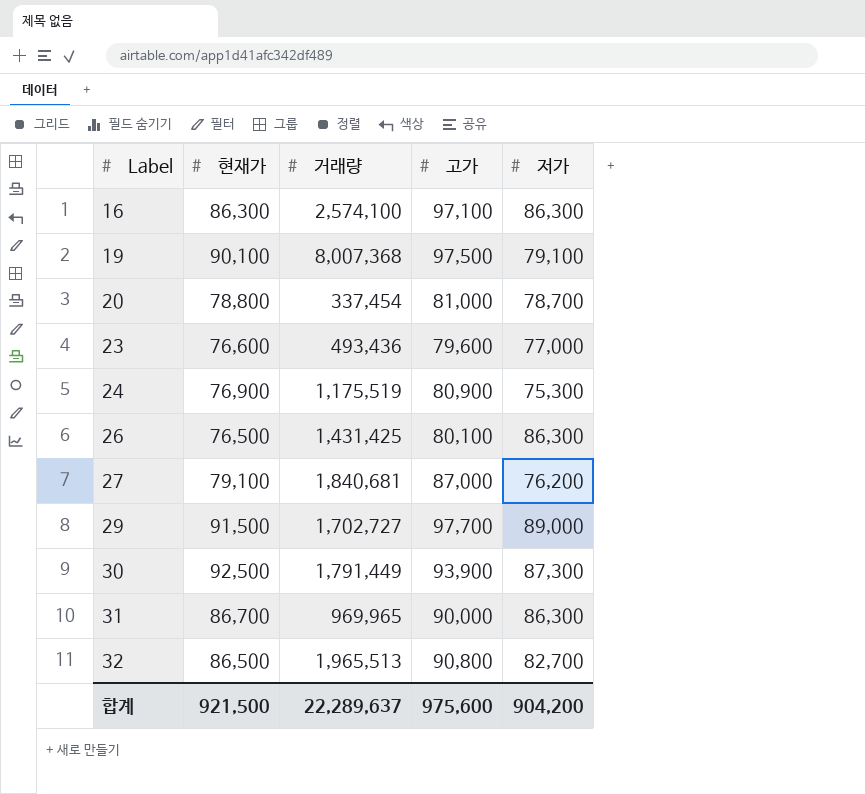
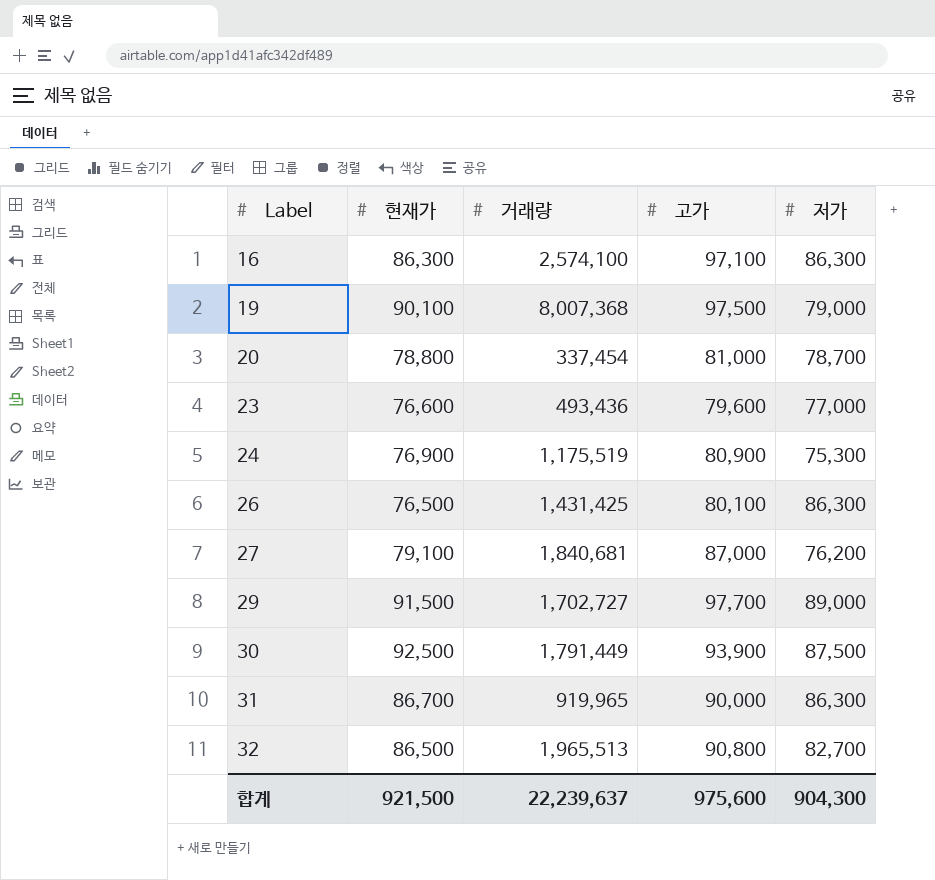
19 | 저가: 79,100 -> 79,000
30 | 저가: 87,300 -> 87,500
31 | 거래량: 969,965 -> 919,965
합계 | 거래량: 22,289,637 -> 22,239,637
합계 | 저가: 904,200 -> 904,300

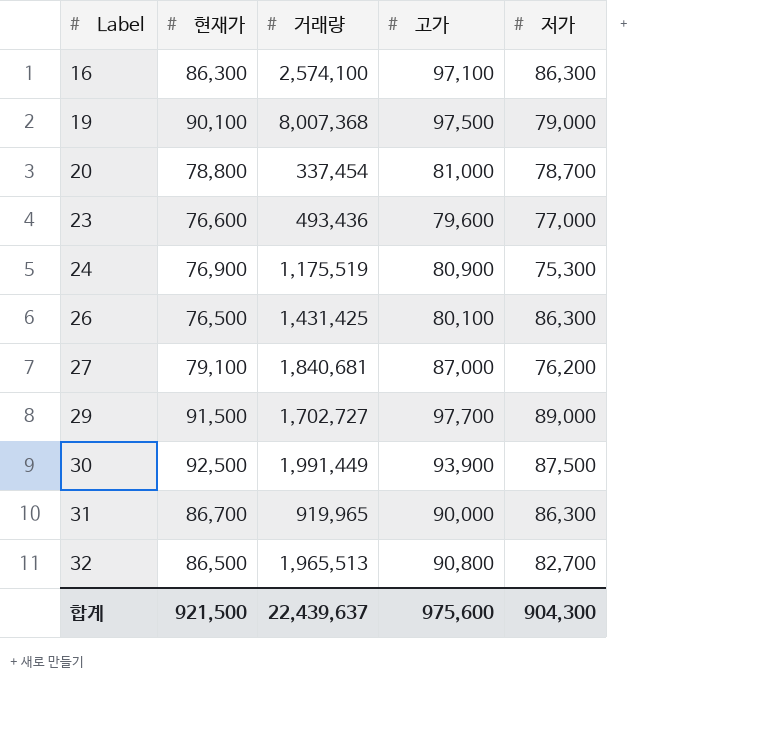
30 | 거래량: 1,791,449 -> 1,991,449
합계 | 거래량: 22,239,637 -> 22,439,637

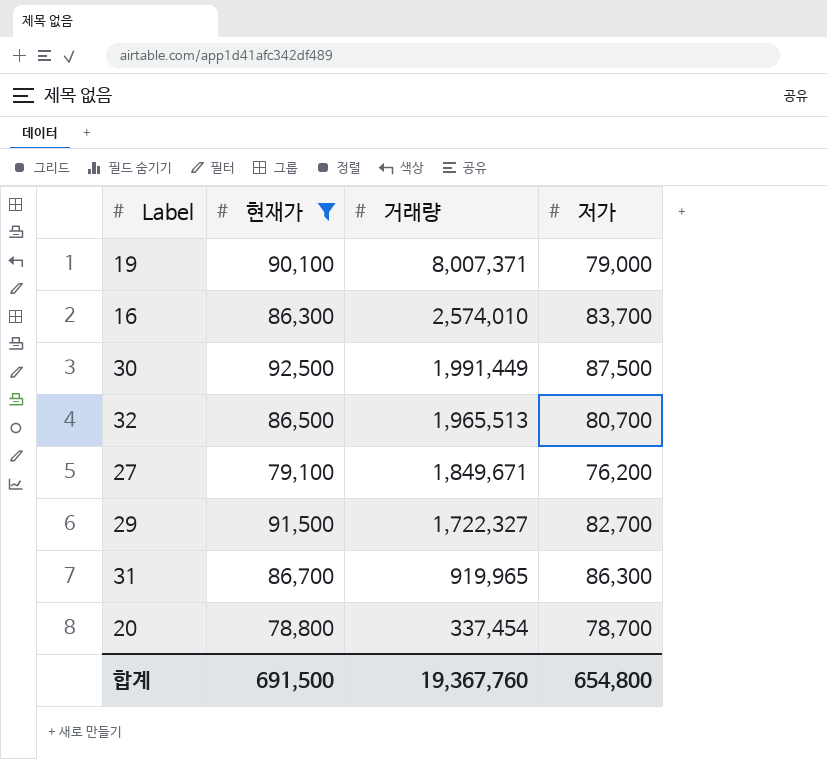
filter: none -> 현재가 >= 78,800
row order: Label ascending -> 거래량 descending
column 고가 | position: 4 -> none
19 | 거래량: 8,007,368 -> 8,007,371
16 | 거래량: 2,574,100 -> 2,574,010
16 | 저가: 86,300 -> 83,700
32 | 저가: 82,700 -> 80,700
27 | 거래량: 1,840,681 -> 1,849,671
29 | 거래량: 1,702,727 -> 1,722,327
29 | 저가: 89,000 -> 82,700
합계 | 현재가: 921,500 -> 691,500
합계 | 거래량: 22,439,637 -> 19,367,760
합계 | 저가: 904,300 -> 654,800

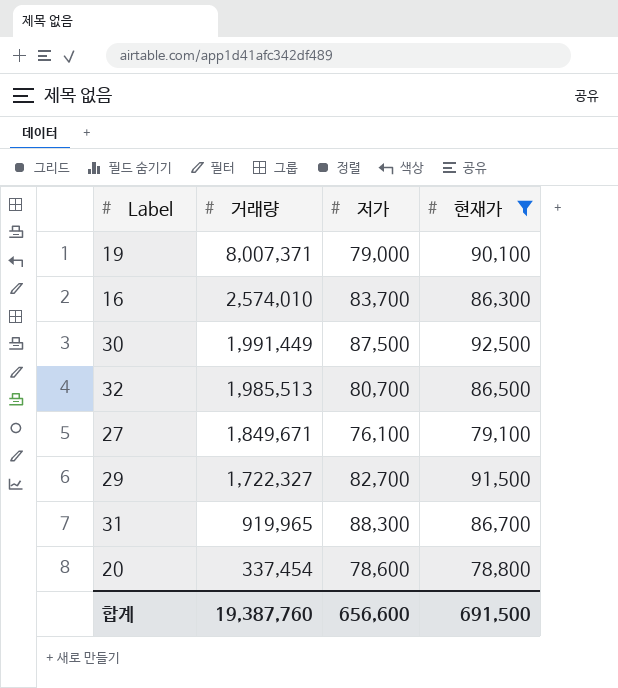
column 현재가 | position: 2 -> 4
32 | 거래량: 1,965,513 -> 1,985,513
27 | 저가: 76,200 -> 76,100
31 | 저가: 86,300 -> 88,300
20 | 저가: 78,700 -> 78,600
합계 | 거래량: 19,367,760 -> 19,387,760
합계 | 저가: 654,800 -> 656,600

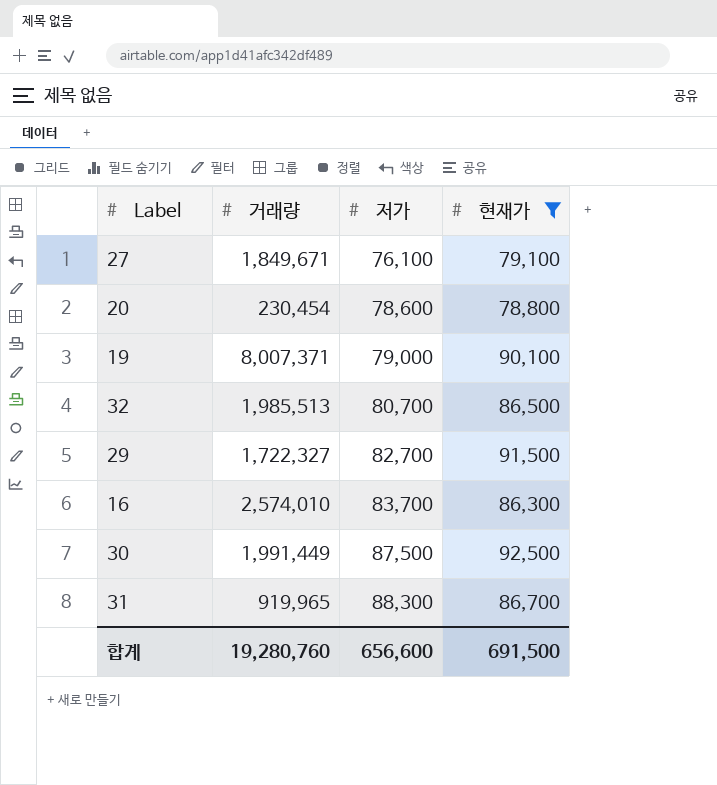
row order: 거래량 descending -> 저가 ascending
20 | 거래량: 337,454 -> 230,454
합계 | 거래량: 19,387,760 -> 19,280,760

